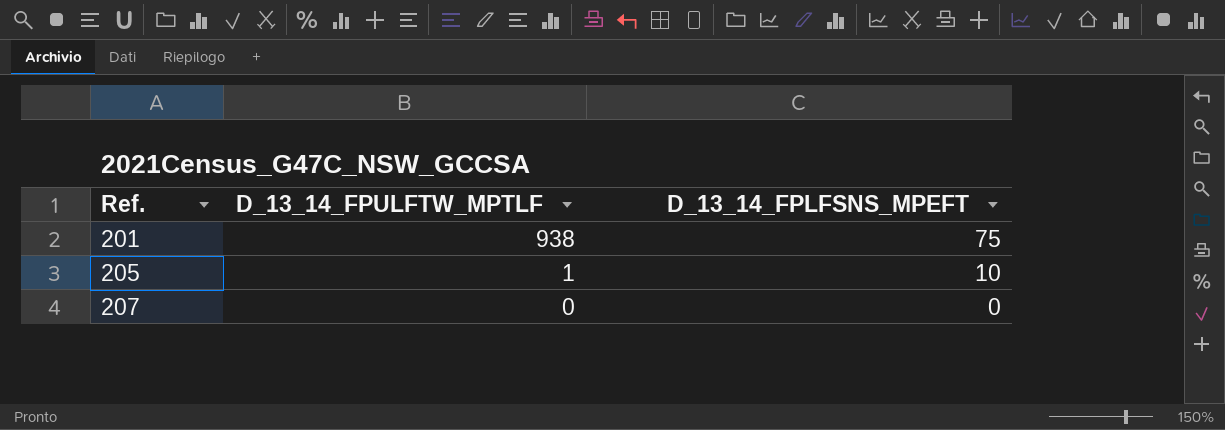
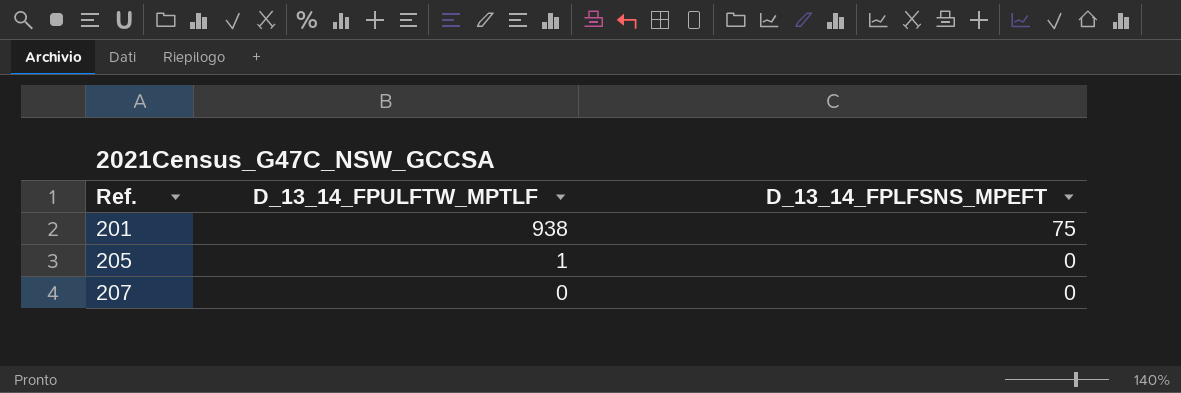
205 | D_13_14_FPLFSNS_MPEFT: 10 -> 0

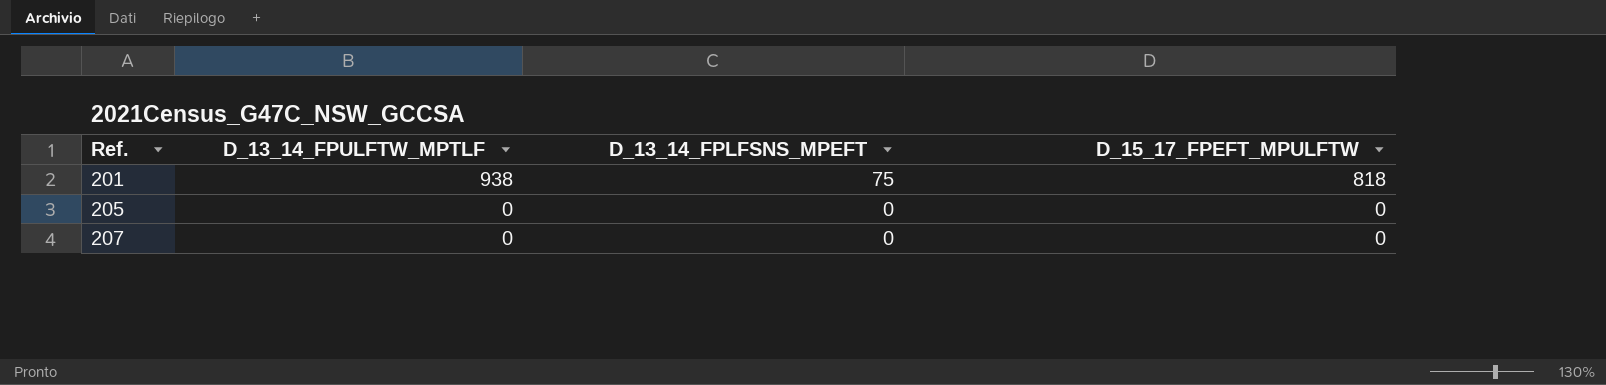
column D_15_17_FPEFT_MPULFTW | position: none -> 4
205 | D_13_14_FPULFTW_MPTLF: 1 -> 0

